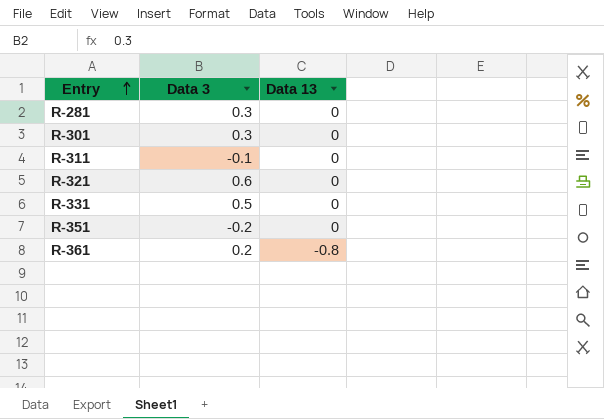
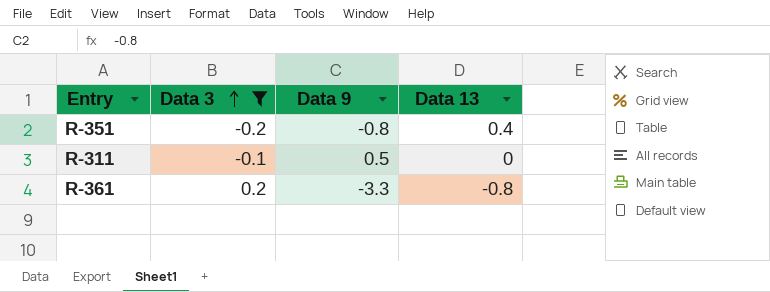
filter: none -> Data 3 <= 0.2
row order: Entry ascending -> Data 3 ascending
column Data 9 | position: none -> 3
R-351 | Data 13: 0 -> 0.4

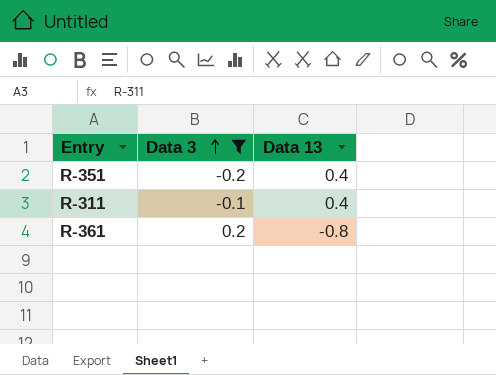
column Data 9 | position: 3 -> none
R-311 | Data 13: 0 -> 0.4

